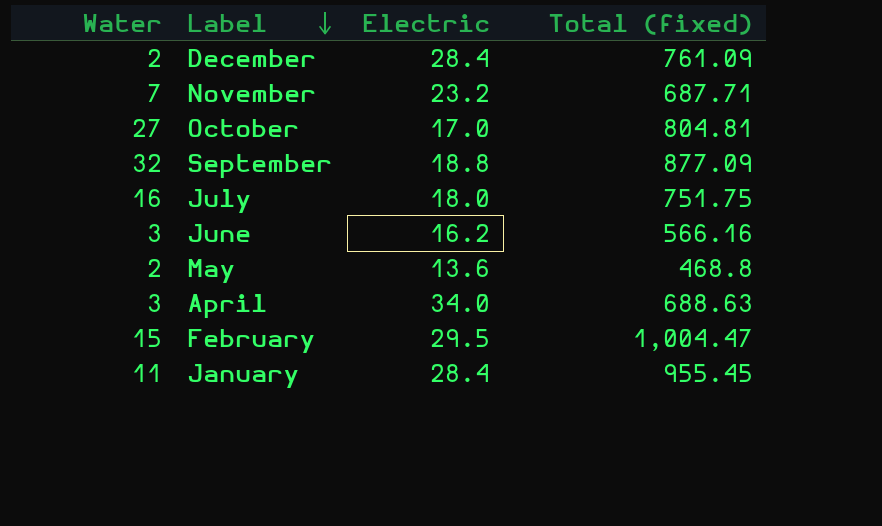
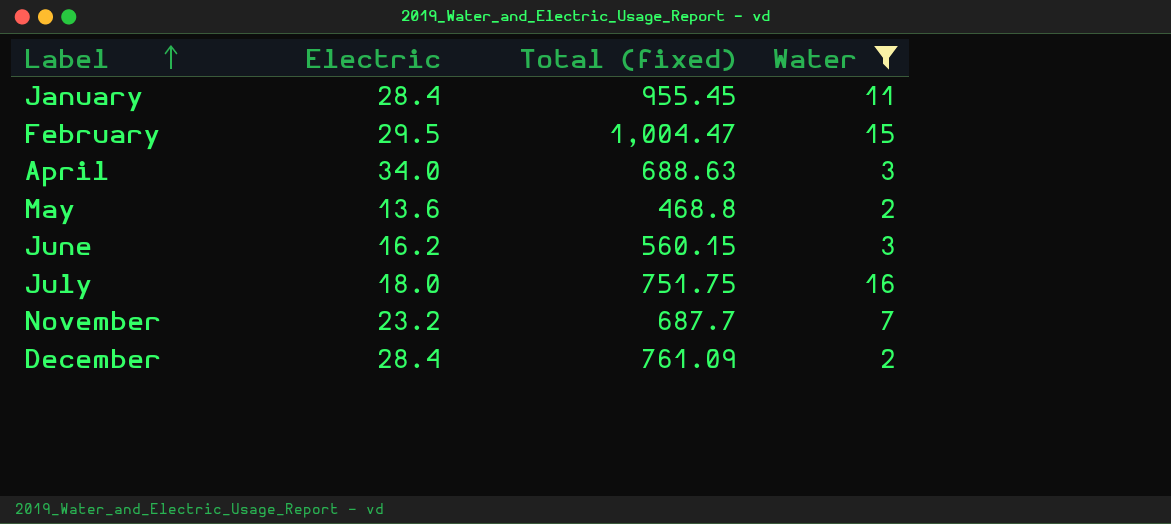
filter: none -> Water <= 16
row order: Label descending -> Label ascending
column Water | position: 1 -> 4
June | Total (fixed): 566.16 -> 560.15
November | Total (fixed): 687.71 -> 687.7

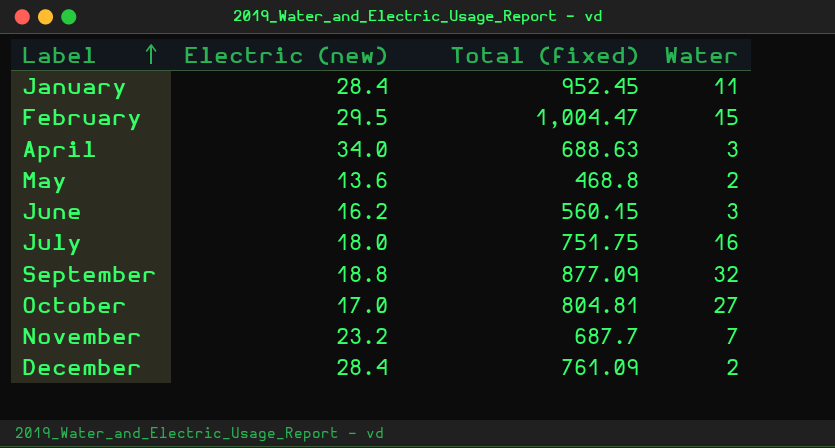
filter: Water <= 16 -> none
column name: Electric -> Electric (new)
January | Total (fixed): 955.45 -> 952.45

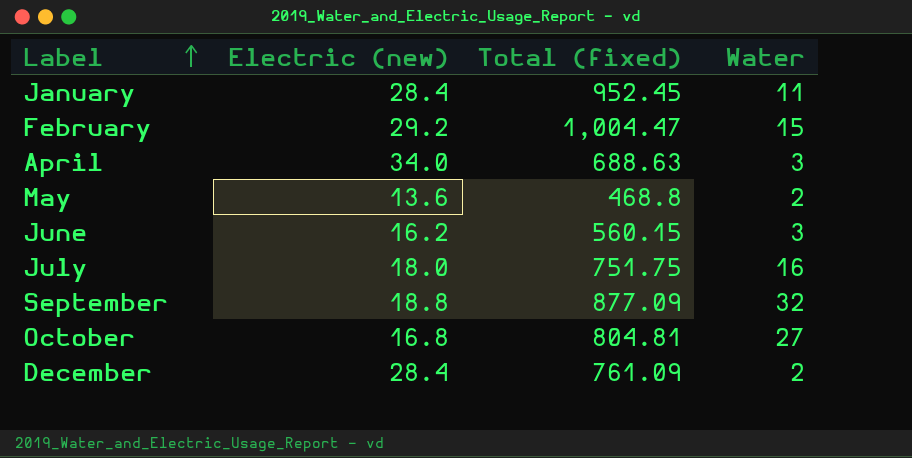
row November: 23.2 | 687.7 | 7 -> none
February | Electric (new): 29.5 -> 29.2
October | Electric (new): 17.0 -> 16.8

